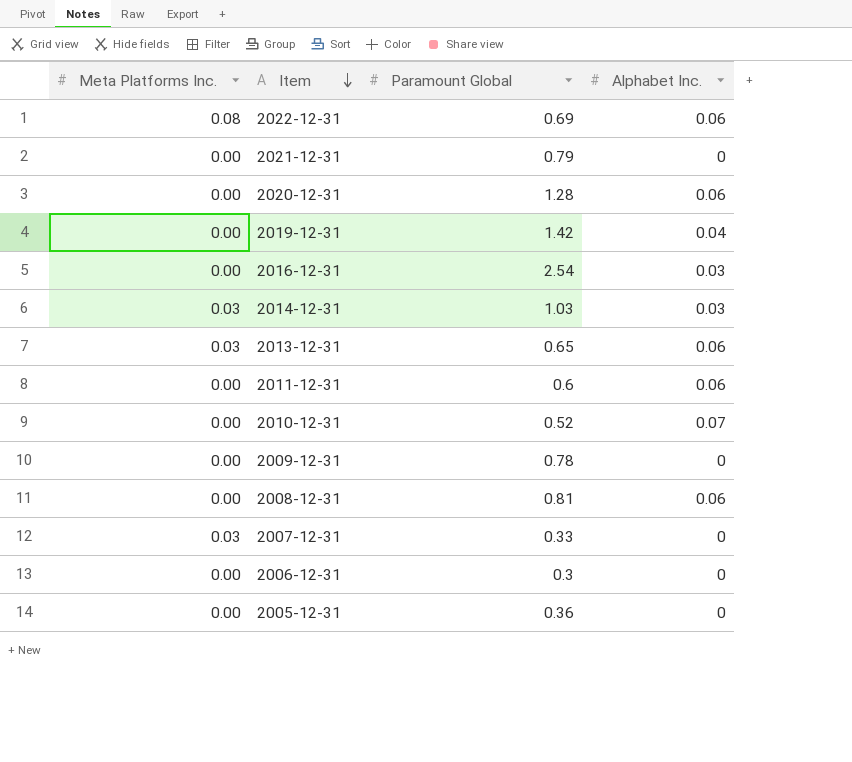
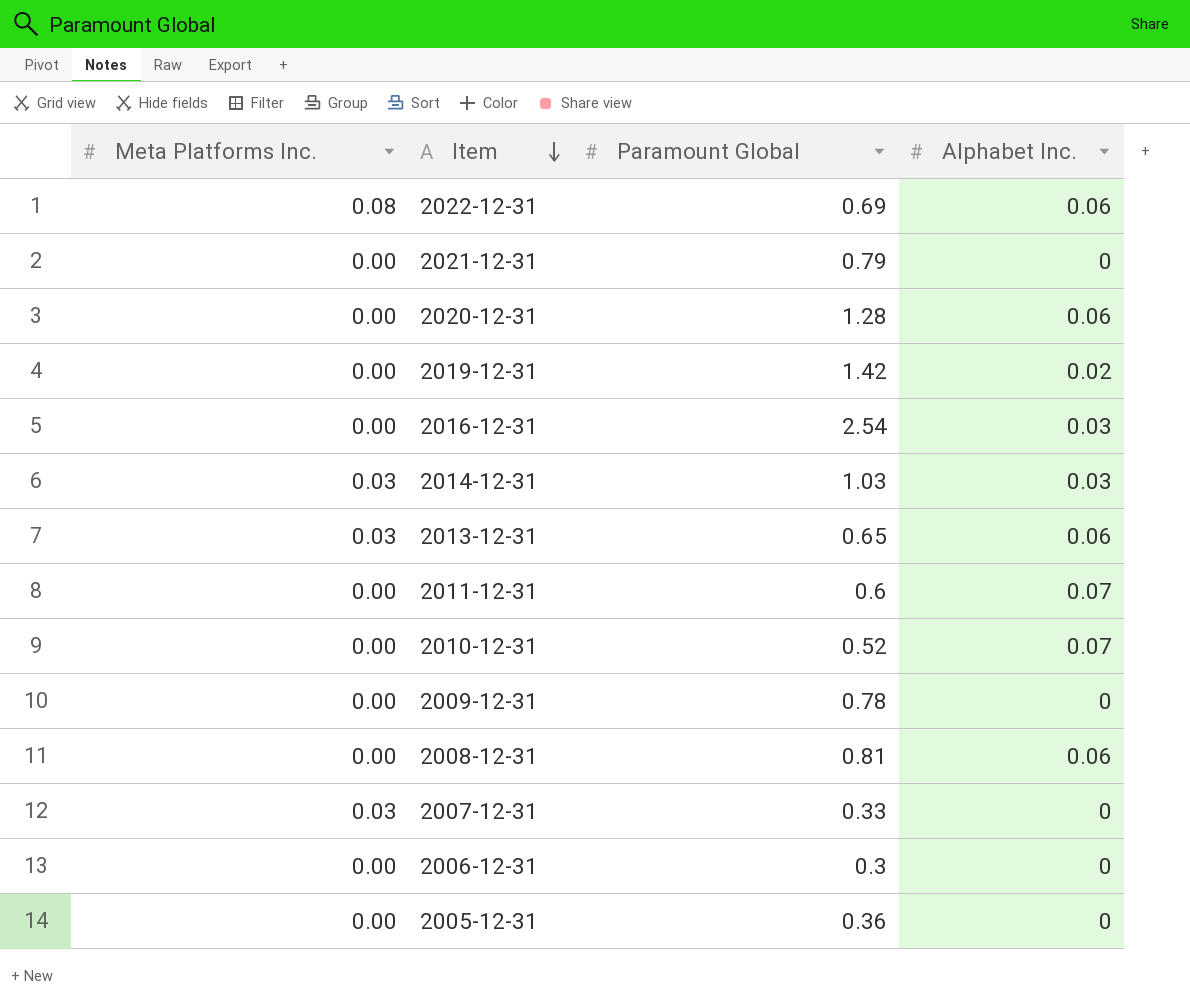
2019-12-31 | Alphabet Inc.: 0.04 -> 0.02
2011-12-31 | Alphabet Inc.: 0.06 -> 0.07

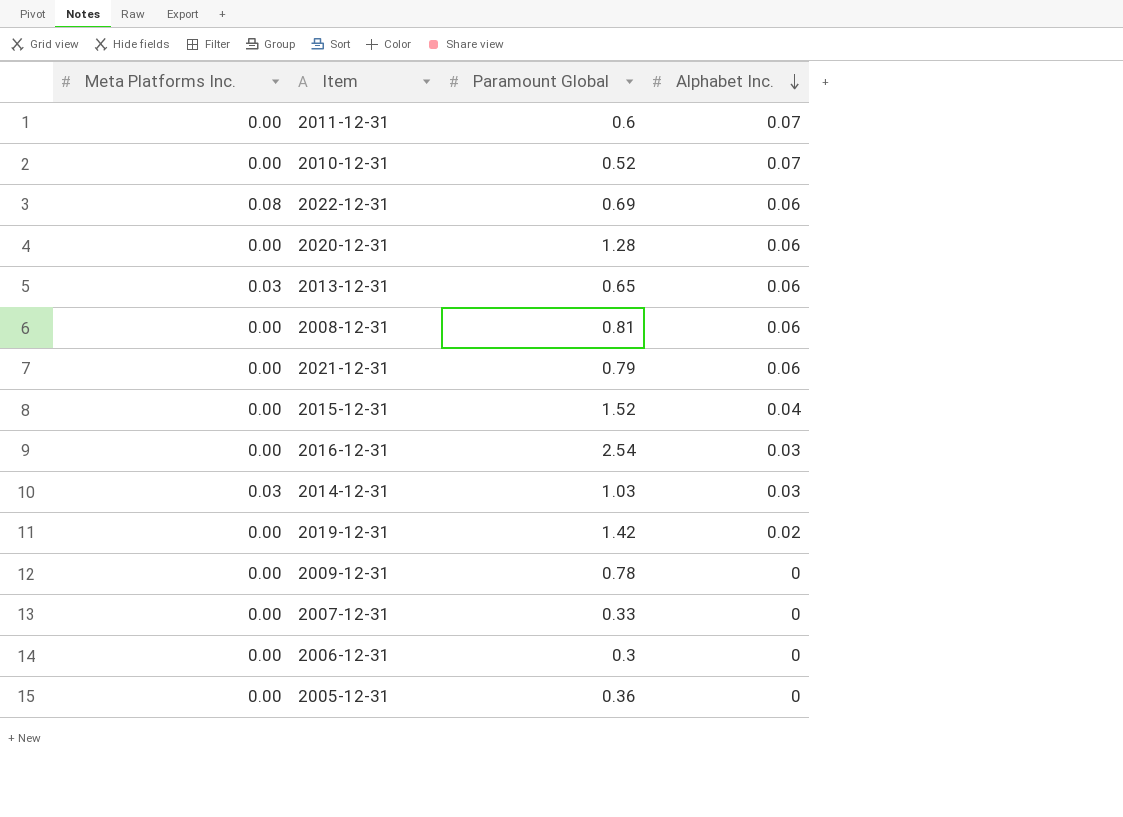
row order: Item descending -> Alphabet Inc. descending
2021-12-31 | Alphabet Inc.: 0 -> 0.06
row 2015-12-31: none -> 0.00 | 1.52 | 0.04
2007-12-31 | Meta Platforms Inc.: 0.03 -> 0.00

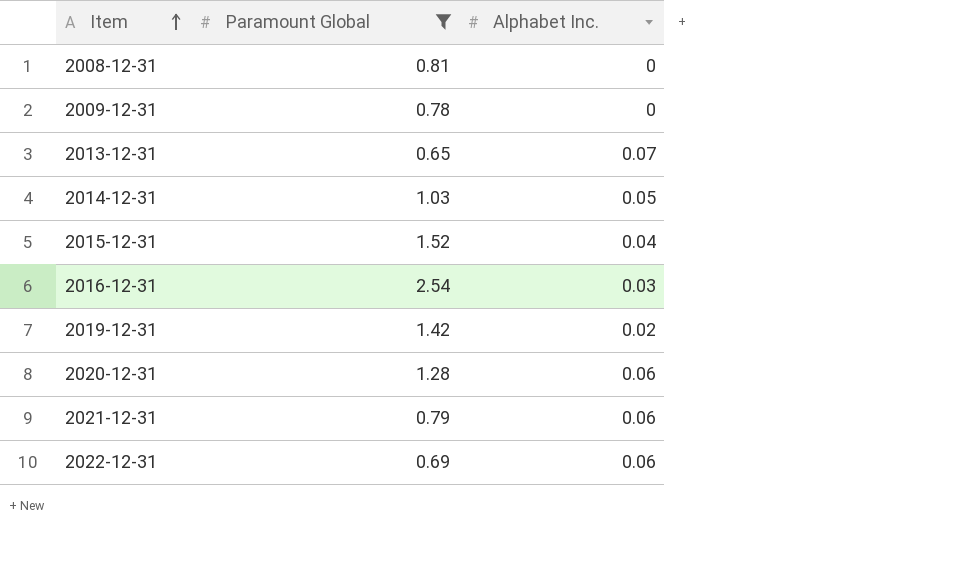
filter: none -> Paramount Global >= 0.65
row order: Alphabet Inc. descending -> Item ascending
column Meta Platforms Inc. | position: 1 -> none
2008-12-31 | Alphabet Inc.: 0.06 -> 0
2013-12-31 | Alphabet Inc.: 0.06 -> 0.07
2014-12-31 | Alphabet Inc.: 0.03 -> 0.05

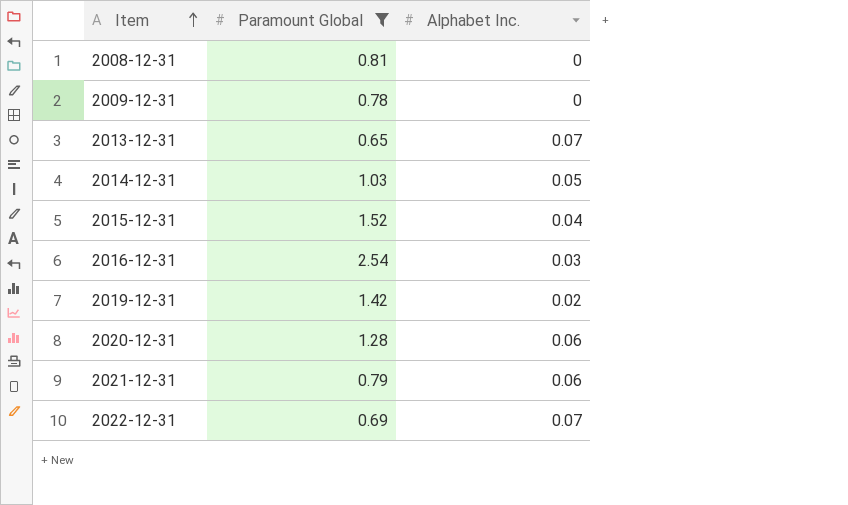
2022-12-31 | Alphabet Inc.: 0.06 -> 0.07

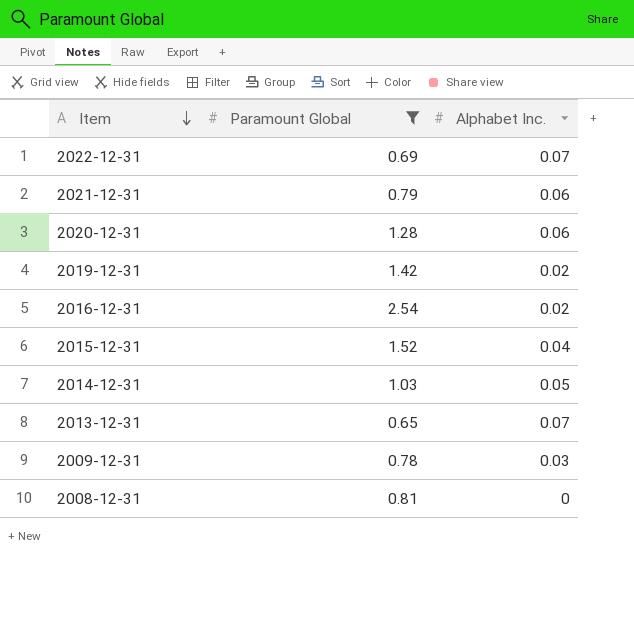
row order: Item ascending -> Item descending
2016-12-31 | Alphabet Inc.: 0.03 -> 0.02
2009-12-31 | Alphabet Inc.: 0 -> 0.03

